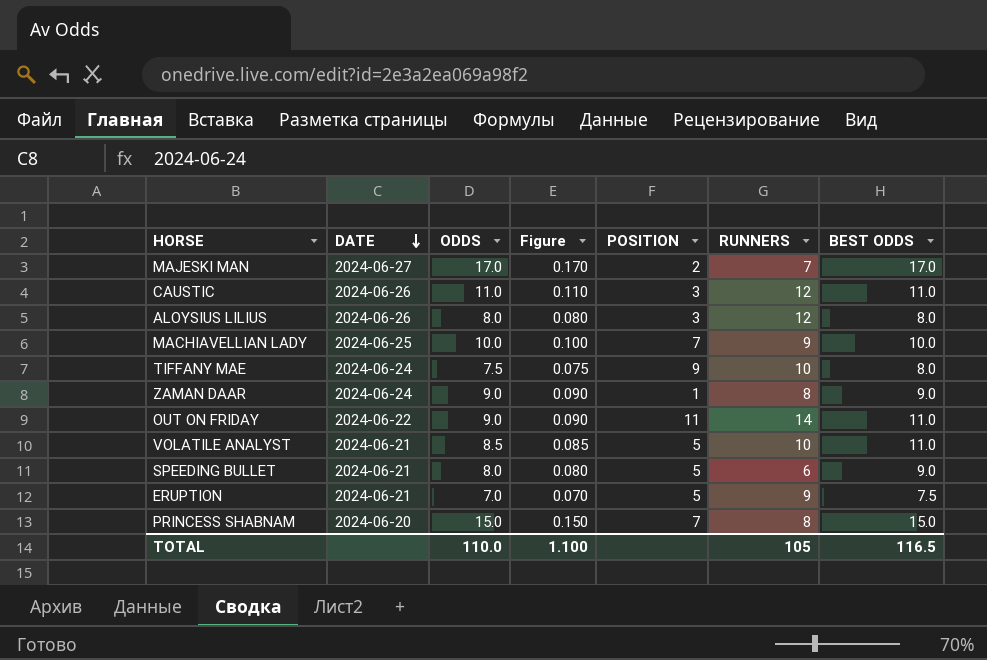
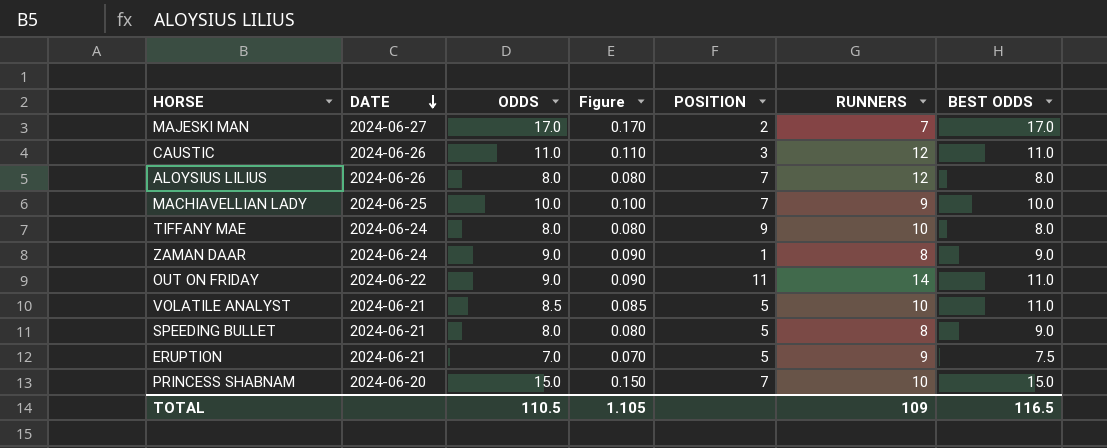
ALOYSIUS LILIUS | POSITION: 3 -> 7
TIFFANY MAE | ODDS: 7.5 -> 8.0
TIFFANY MAE | Figure: 0.075 -> 0.080
SPEEDING BULLET | RUNNERS: 6 -> 8
PRINCESS SHABNAM | RUNNERS: 8 -> 10
TOTAL | ODDS: 110.0 -> 110.5
TOTAL | Figure: 1.100 -> 1.105
TOTAL | RUNNERS: 105 -> 109

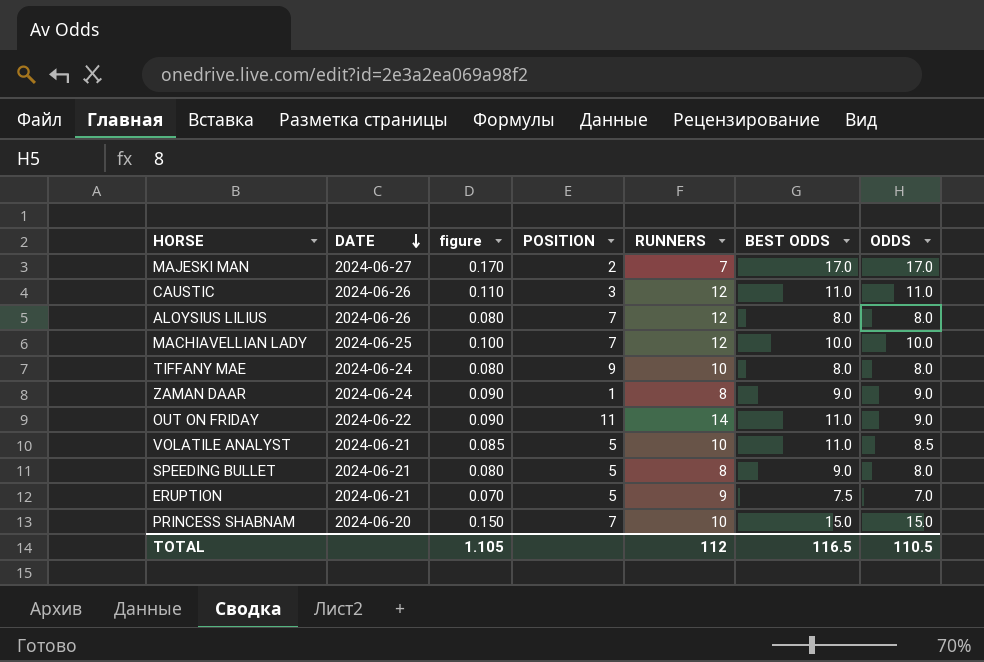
column name: Figure -> figure
column ODDS | position: 3 -> 7
MACHIAVELLIAN LADY | RUNNERS: 9 -> 12
TOTAL | RUNNERS: 109 -> 112

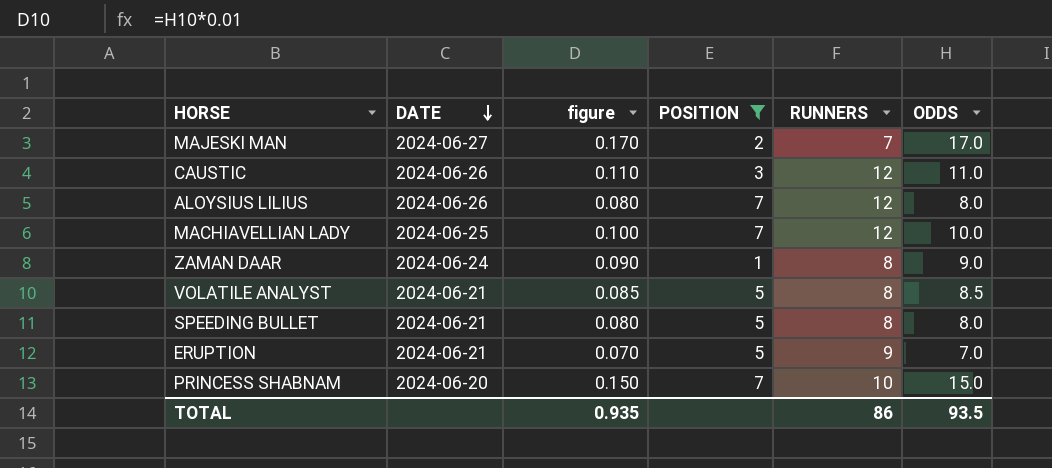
filter: none -> POSITION <= 7
column BEST ODDS | position: 6 -> none
VOLATILE ANALYST | RUNNERS: 10 -> 8
TOTAL | figure: 1.105 -> 0.935
TOTAL | RUNNERS: 112 -> 86
TOTAL | ODDS: 110.5 -> 93.5

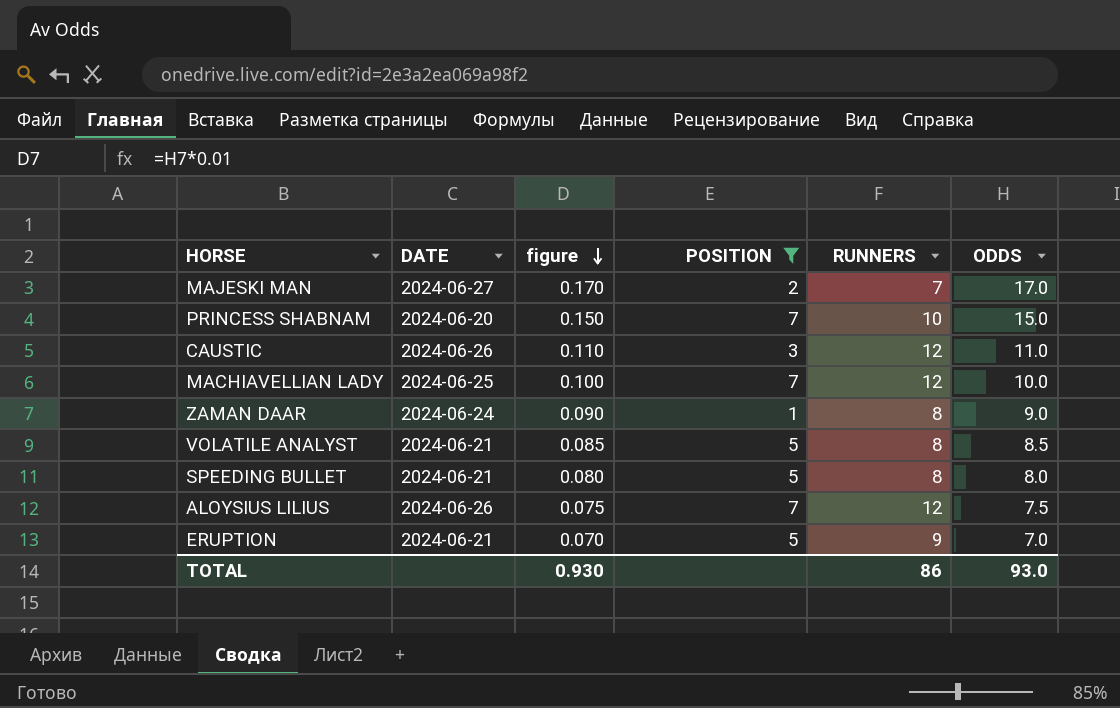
row order: DATE descending -> figure descending
ALOYSIUS LILIUS | figure: 0.080 -> 0.075
ALOYSIUS LILIUS | ODDS: 8.0 -> 7.5
TOTAL | figure: 0.935 -> 0.930
TOTAL | ODDS: 93.5 -> 93.0

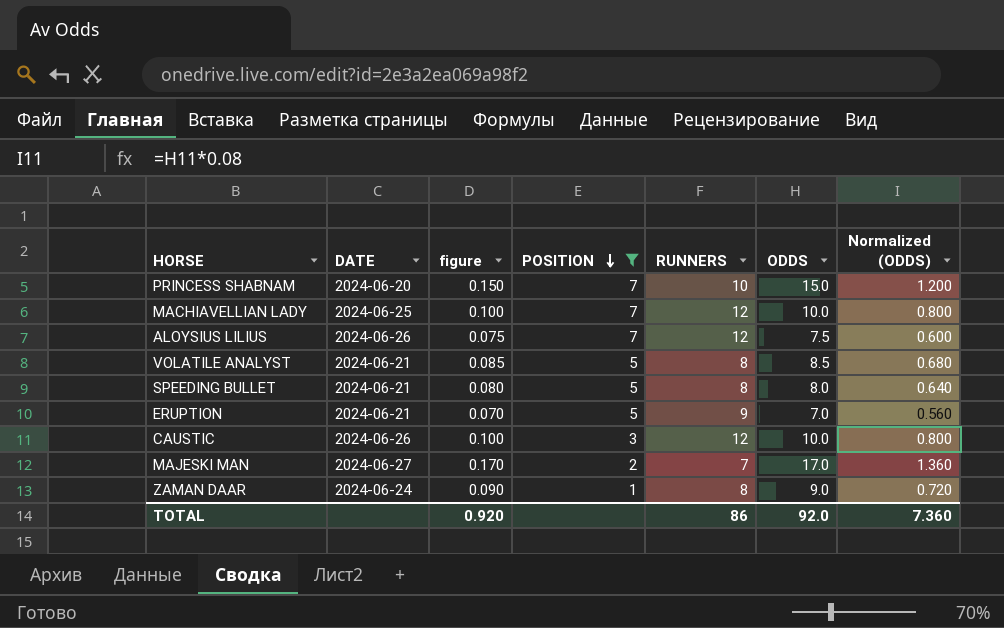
row order: figure descending -> POSITION descending
column Normalized (ODDS) | formula: none -> [ODDS] * 0.08
CAUSTIC | figure: 0.110 -> 0.100
CAUSTIC | ODDS: 11.0 -> 10.0
TOTAL | figure: 0.930 -> 0.920
TOTAL | ODDS: 93.0 -> 92.0

